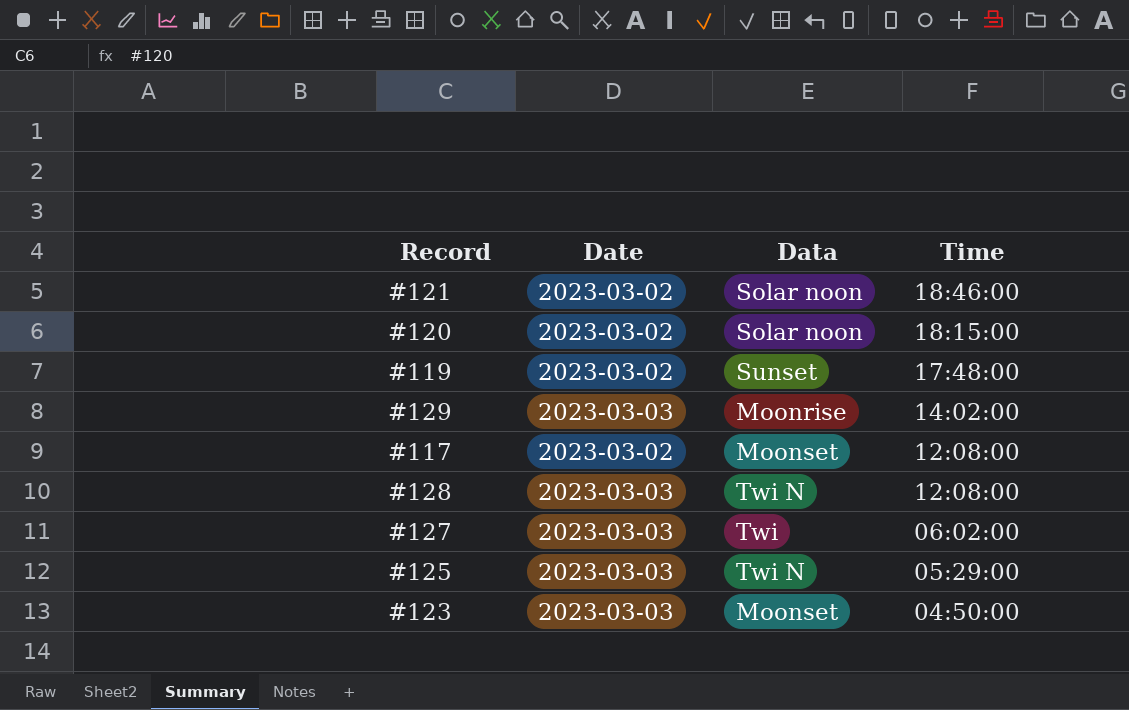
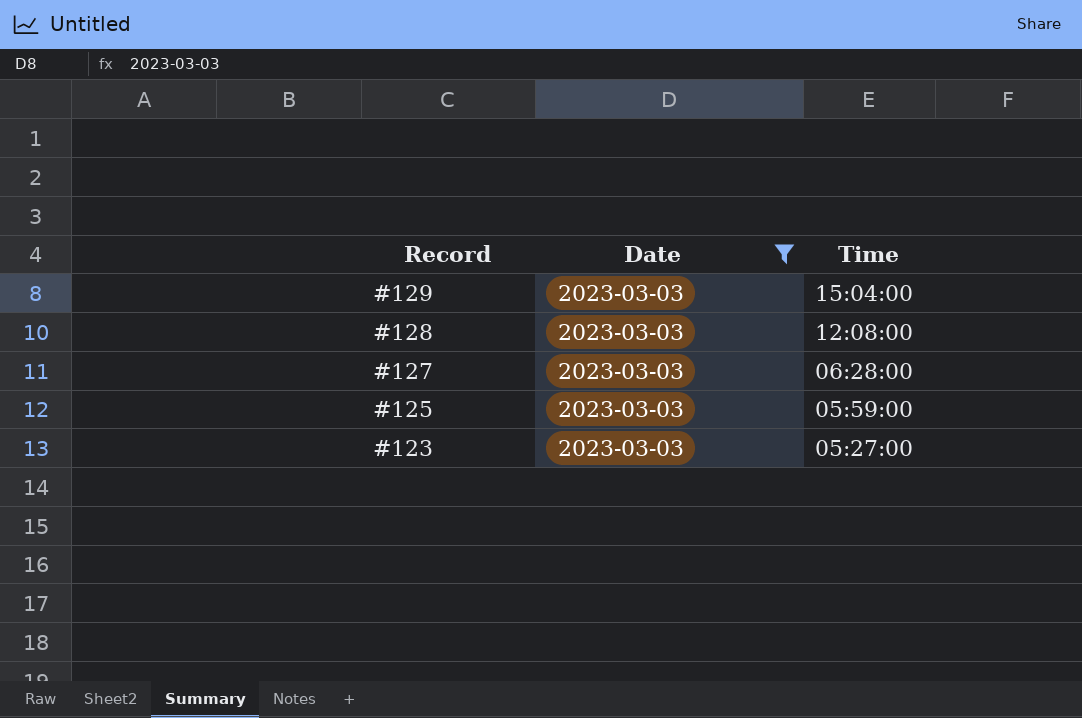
filter: none -> Date = 2023-03-03
column Data | position: 3 -> none
#129 | Time: 14:02:00 -> 15:04:00
#127 | Time: 06:02:00 -> 06:28:00
#125 | Time: 05:29:00 -> 05:59:00
#123 | Time: 04:50:00 -> 05:27:00

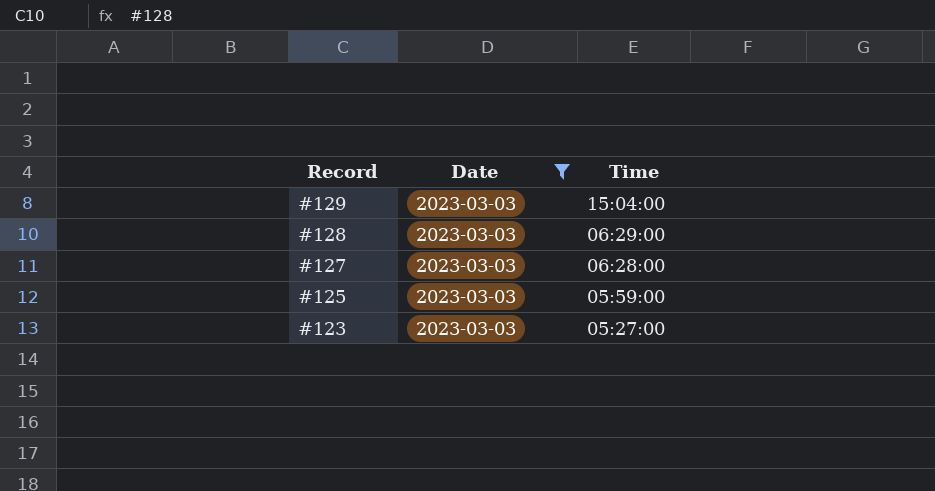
#128 | Time: 12:08:00 -> 06:29:00

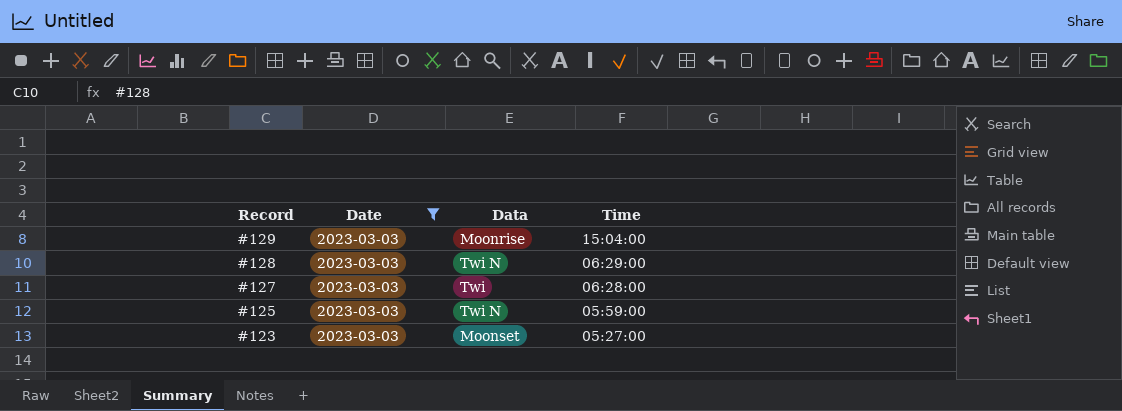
column Data | position: none -> 3

